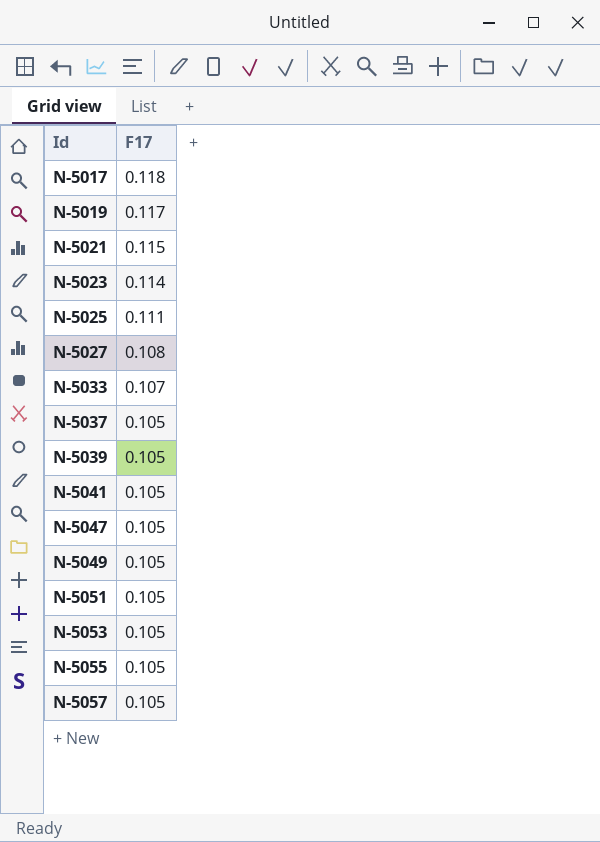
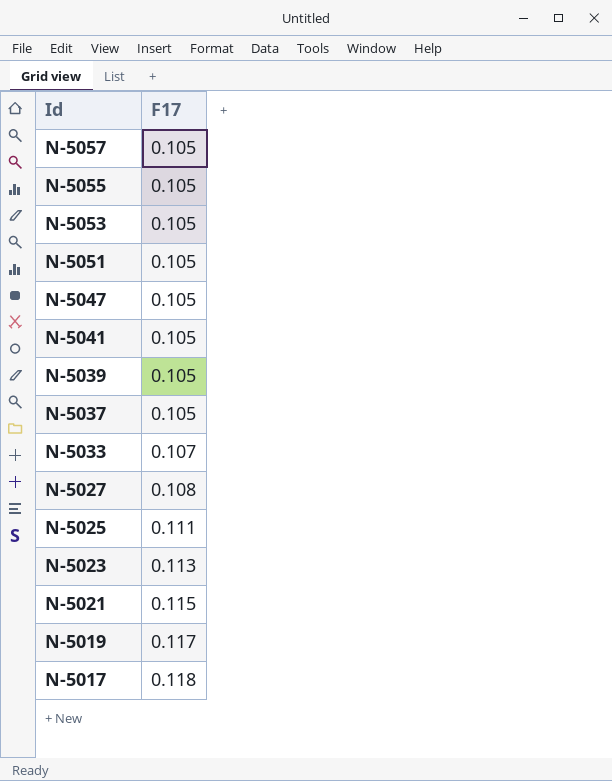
row order: Id ascending -> Id descending
row N-5049: 0.105 -> none
N-5023 | F17: 0.114 -> 0.113

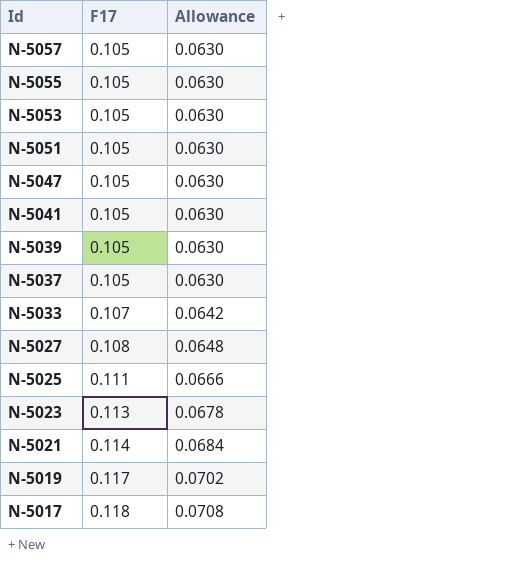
column Allowance | formula: none -> [F17] * 0.6
N-5021 | F17: 0.115 -> 0.114

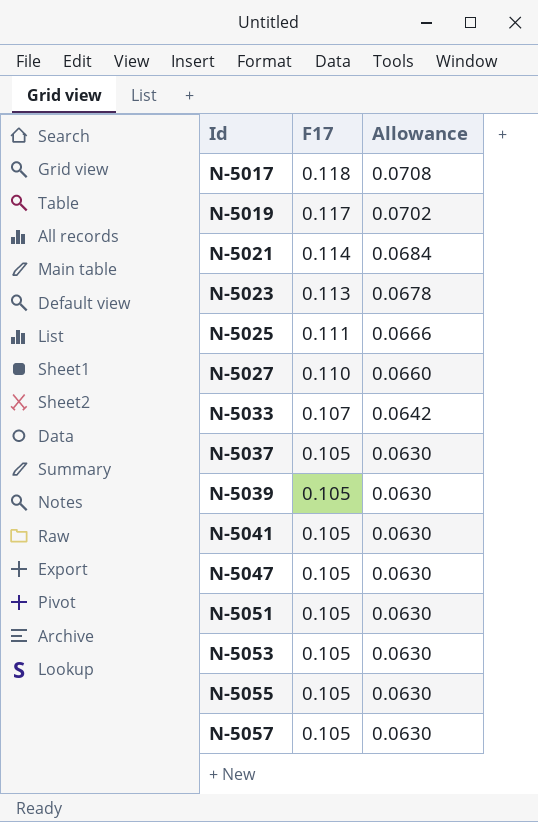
row order: Id descending -> Id ascending
N-5027 | F17: 0.108 -> 0.110
N-5027 | Allowance: 0.0648 -> 0.0660

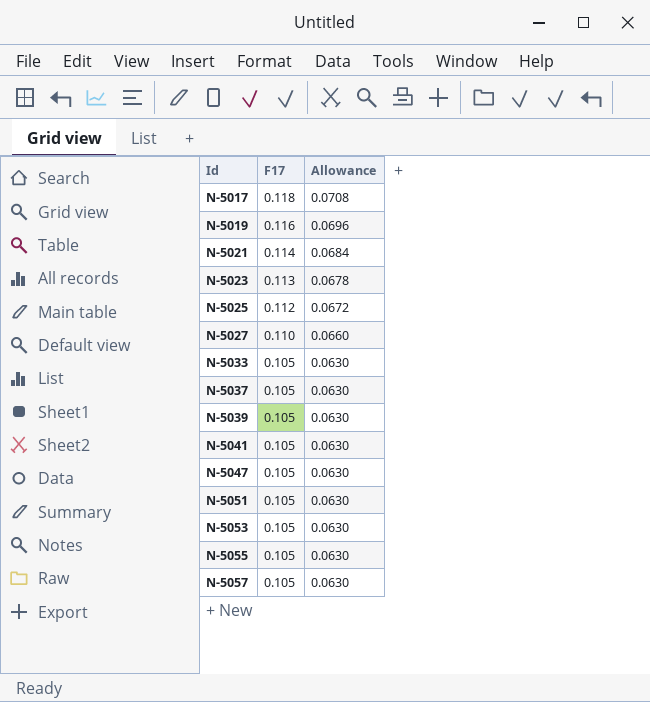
N-5019 | F17: 0.117 -> 0.116
N-5019 | Allowance: 0.0702 -> 0.0696
N-5025 | F17: 0.111 -> 0.112
N-5025 | Allowance: 0.0666 -> 0.0672
N-5033 | F17: 0.107 -> 0.105
N-5033 | Allowance: 0.0642 -> 0.0630

